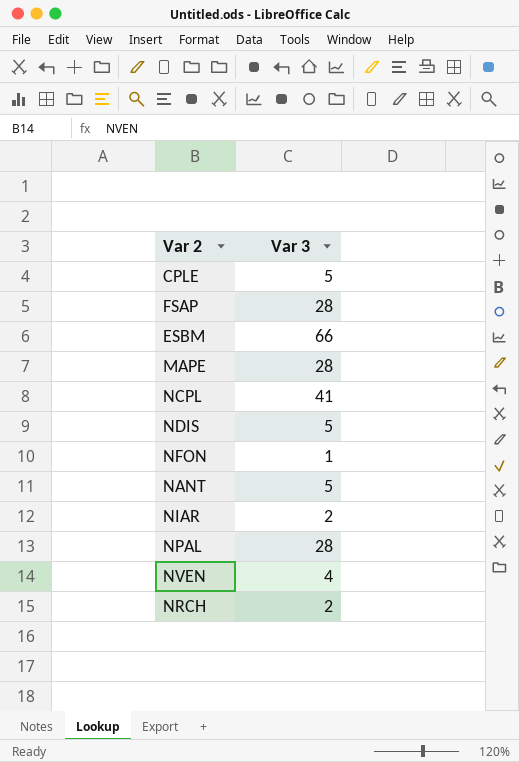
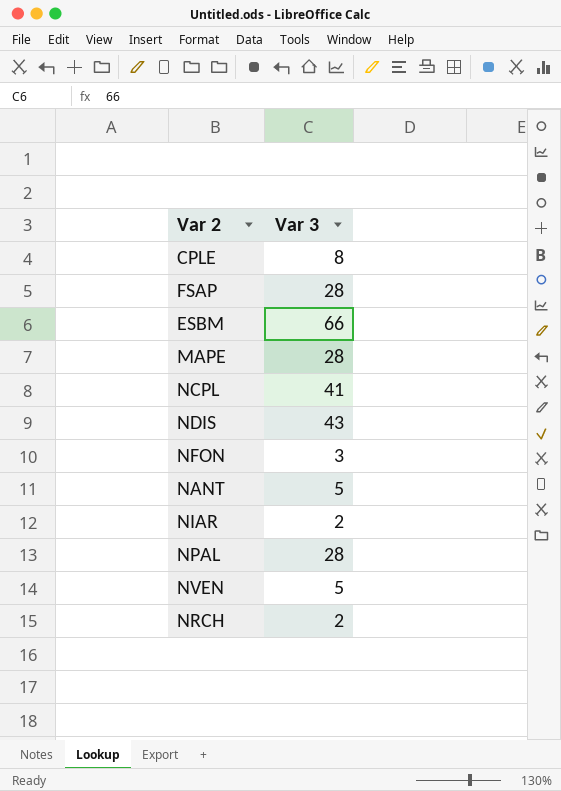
CPLE | Var 3: 5 -> 8
NDIS | Var 3: 5 -> 43
NFON | Var 3: 1 -> 3
NVEN | Var 3: 4 -> 5

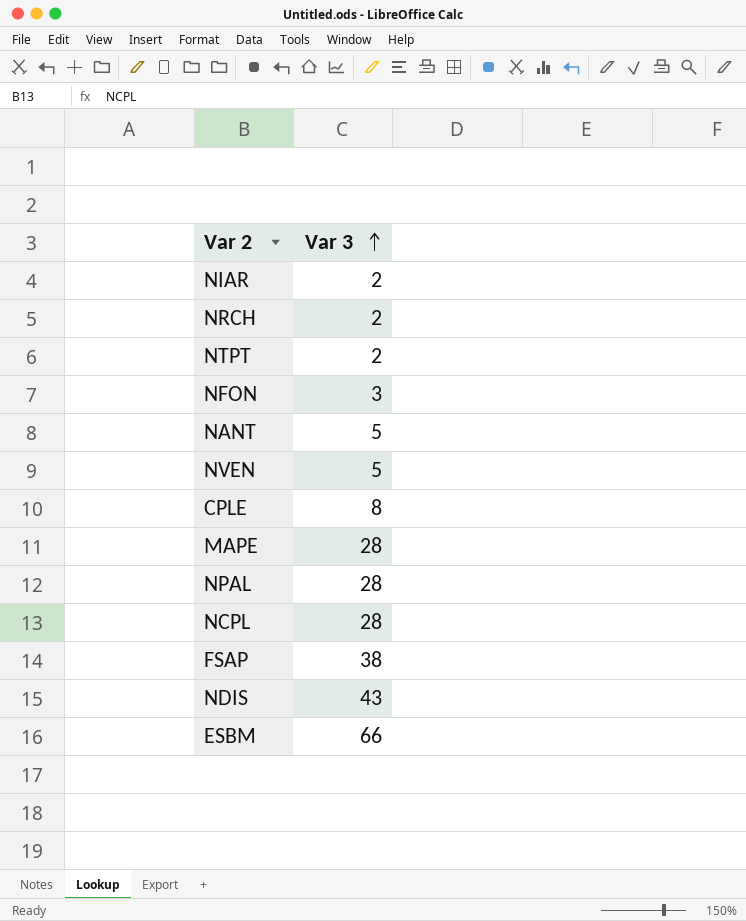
row order: none -> Var 3 ascending
row NTPT: none -> 2
NCPL | Var 3: 41 -> 28
FSAP | Var 3: 28 -> 38

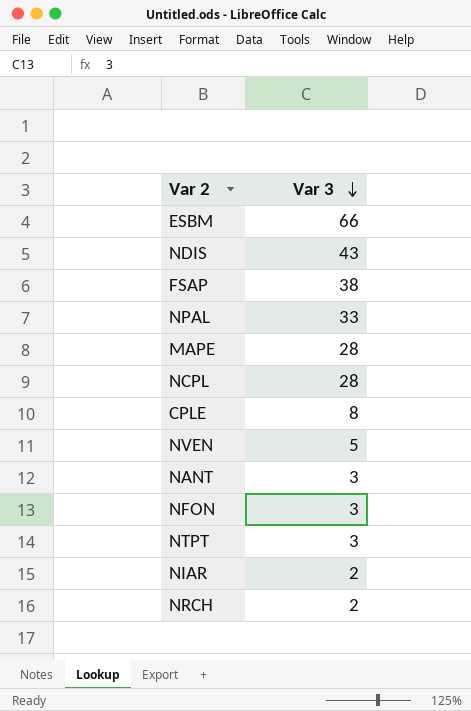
row order: Var 3 ascending -> Var 3 descending
NPAL | Var 3: 28 -> 33
NANT | Var 3: 5 -> 3
NTPT | Var 3: 2 -> 3

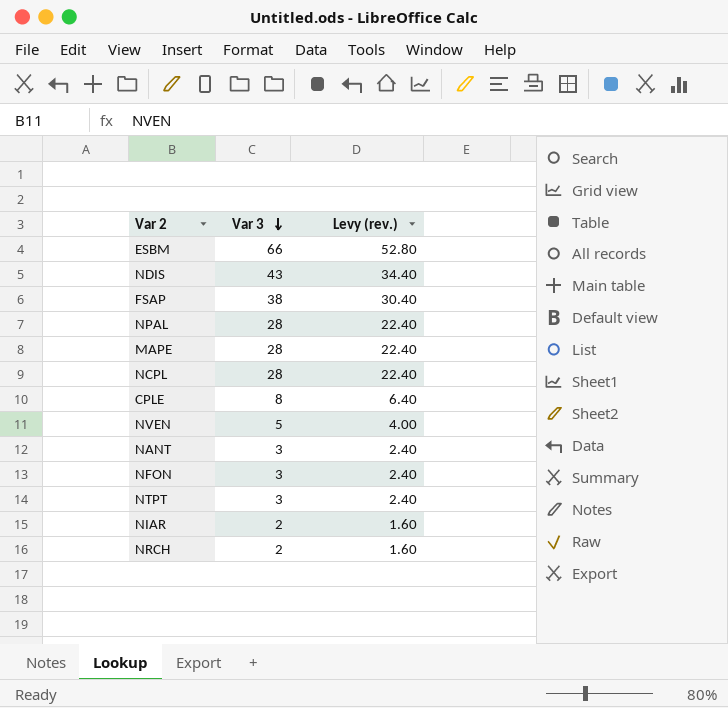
column Levy (rev.) | formula: none -> [Var 3] * 0.8
NPAL | Var 3: 33 -> 28

